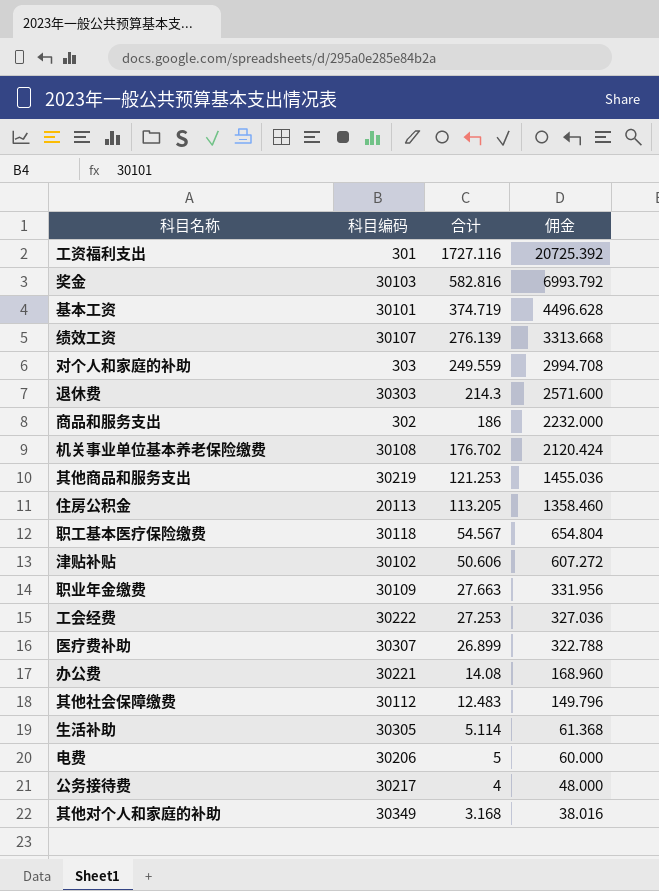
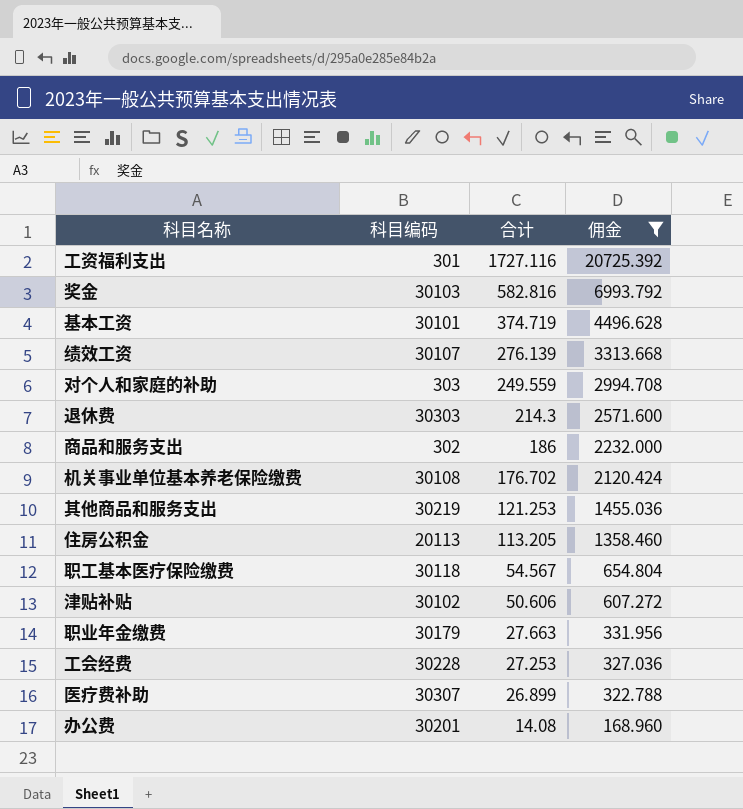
filter: none -> 佣金 >= 168.960
职业年金缴费 | 科目编码: 30109 -> 30179
工会经费 | 科目编码: 30222 -> 30228
办公费 | 科目编码: 30221 -> 30201

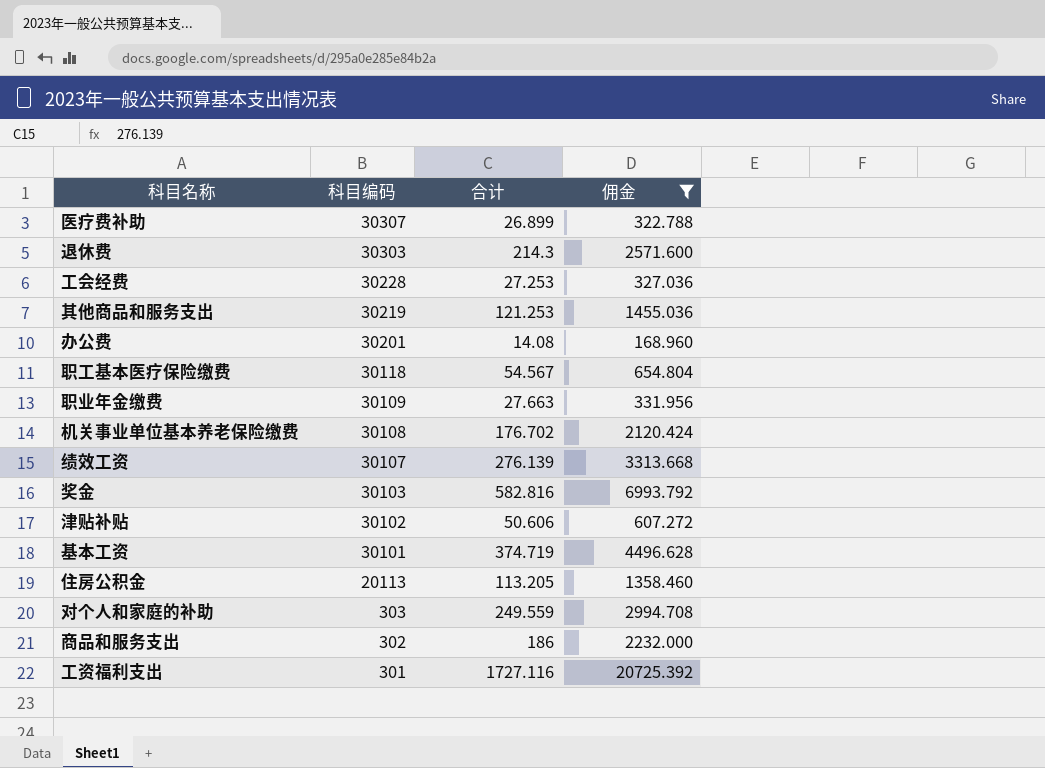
row order: 合计 descending -> 科目编码 descending
职业年金缴费 | 科目编码: 30179 -> 30109

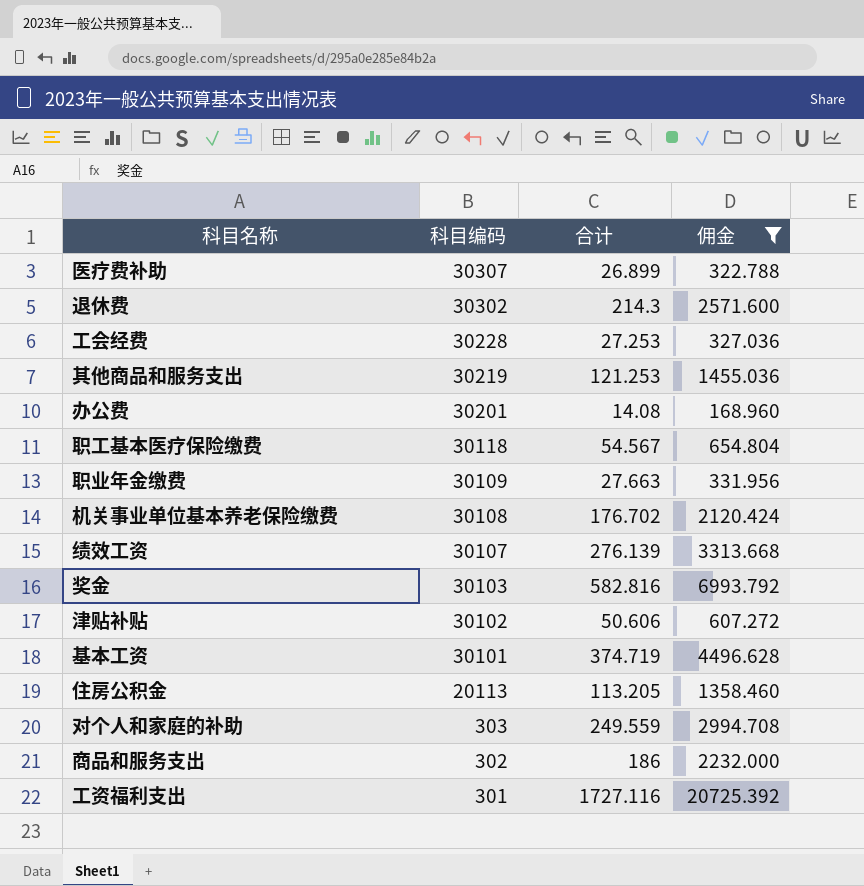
退休费 | 科目编码: 30303 -> 30302

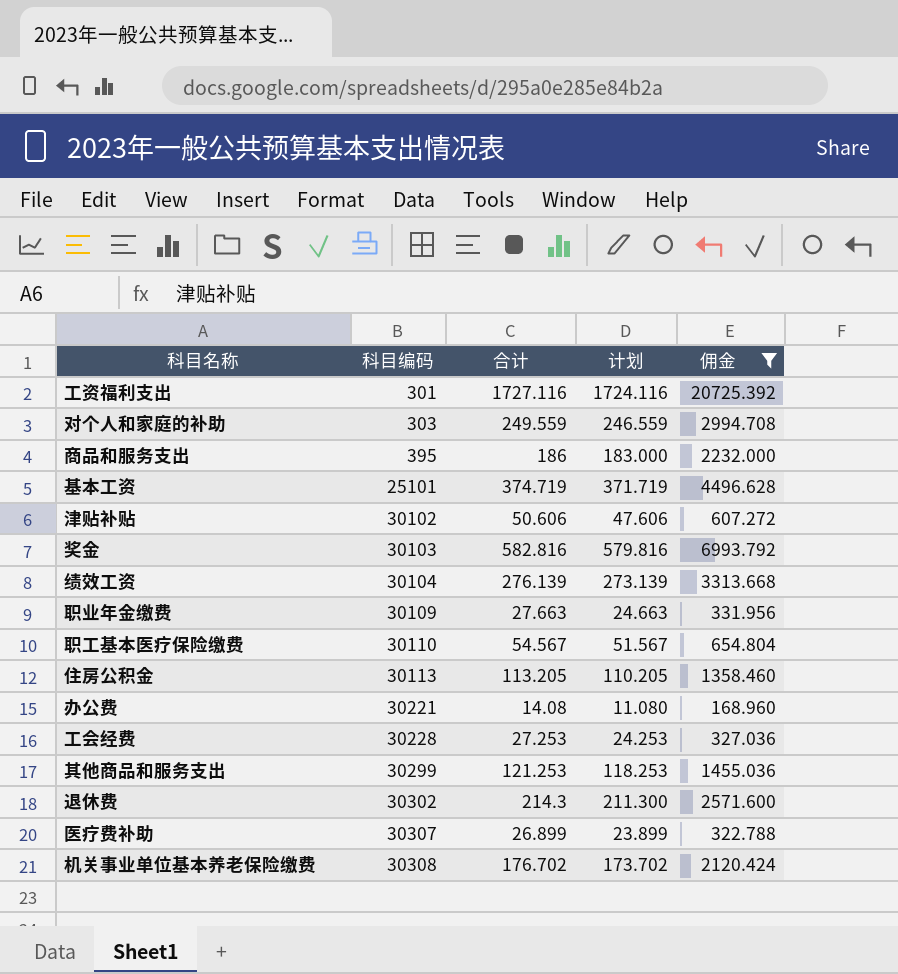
row order: 科目编码 descending -> 科目编码 ascending
column 计划 | formula: none -> [合计] - 3
商品和服务支出 | 科目编码: 302 -> 395
基本工资 | 科目编码: 30101 -> 25101
绩效工资 | 科目编码: 30107 -> 30104
职工基本医疗保险缴费 | 科目编码: 30118 -> 30110
住房公积金 | 科目编码: 20113 -> 30113
办公费 | 科目编码: 30201 -> 30221
其他商品和服务支出 | 科目编码: 30219 -> 30299
机关事业单位基本养老保险缴费 | 科目编码: 30108 -> 30308

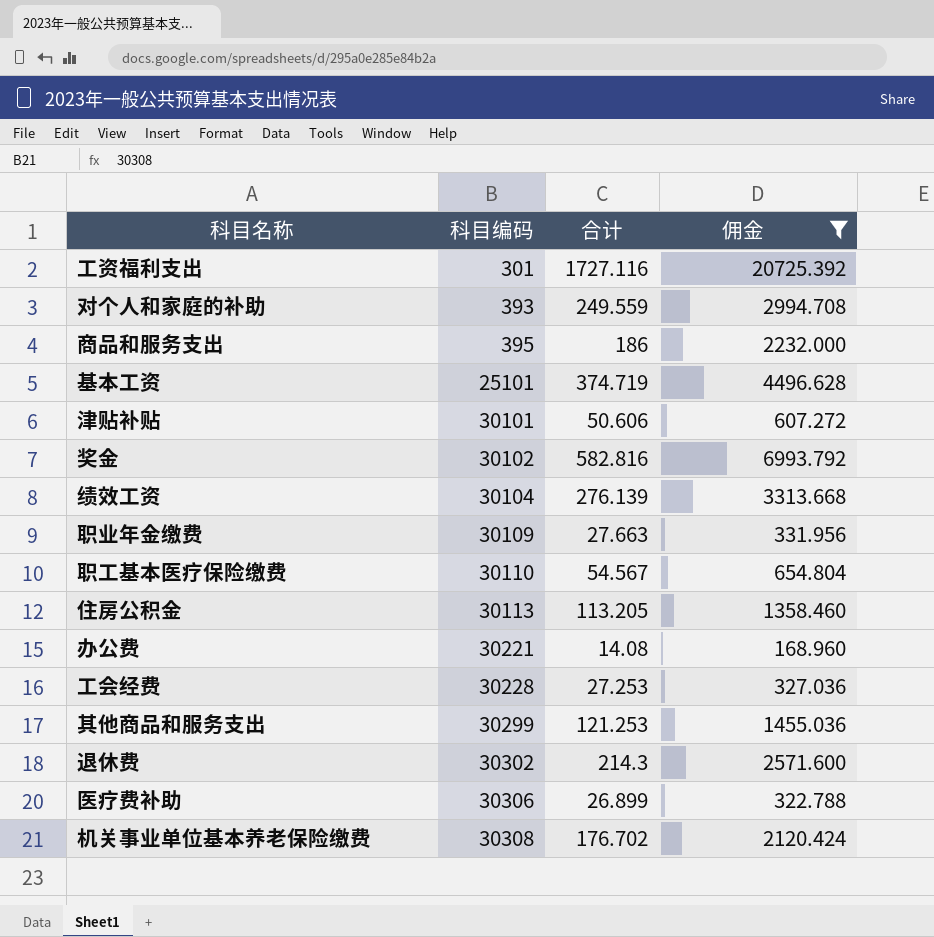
column 计划 | formula: [合计] - 3 -> none
对个人和家庭的补助 | 科目编码: 303 -> 393
津贴补贴 | 科目编码: 30102 -> 30101
奖金 | 科目编码: 30103 -> 30102
医疗费补助 | 科目编码: 30307 -> 30306

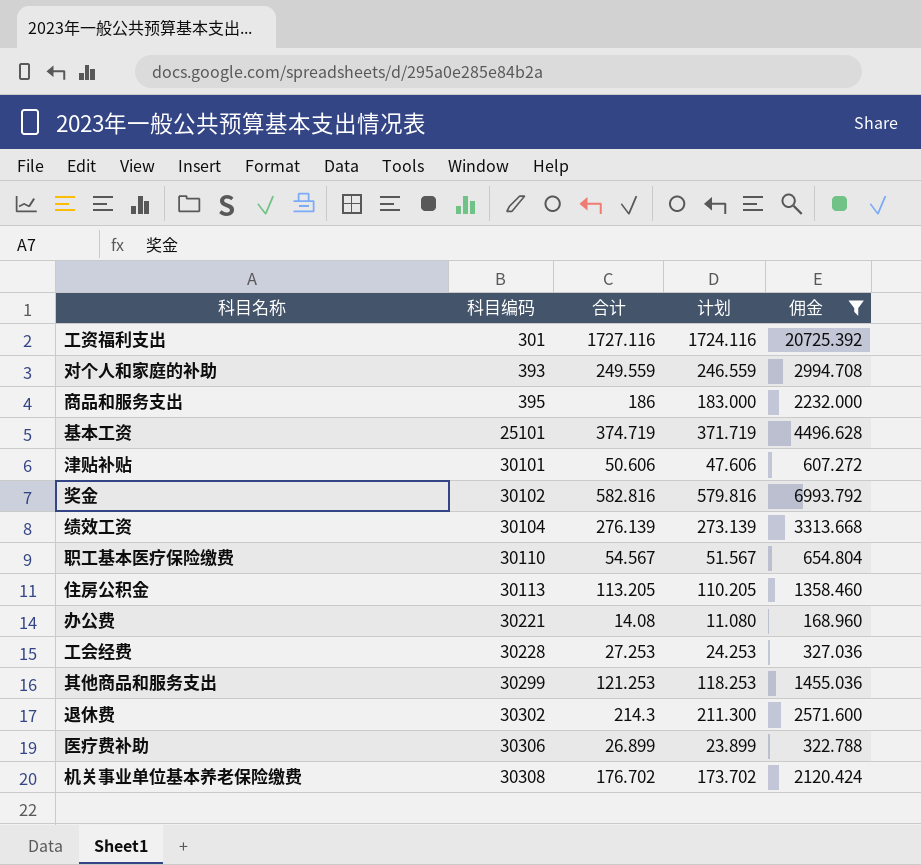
column 计划 | formula: none -> [合计] - 3
row 职业年金缴费: 30109 | 27.663 | 331.956 -> none

